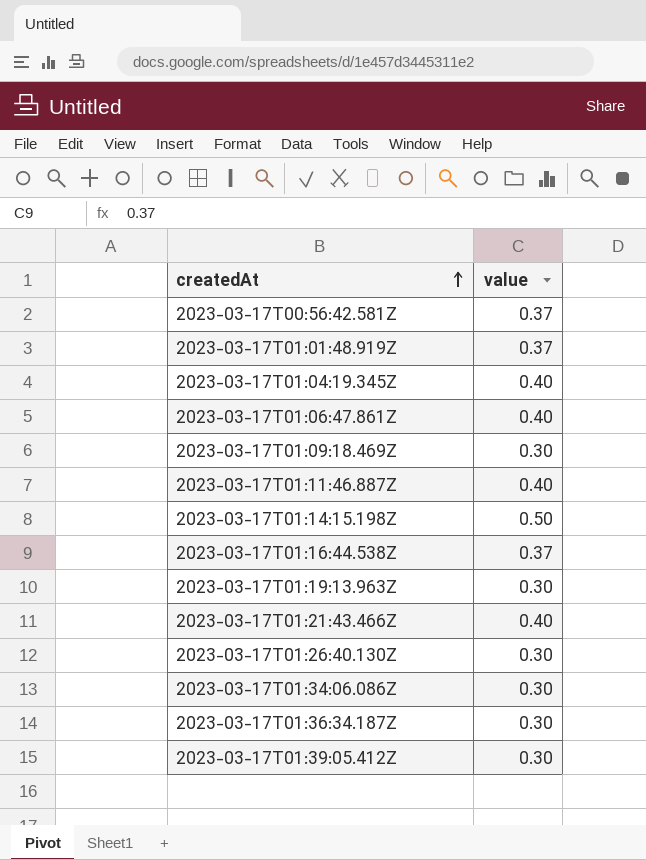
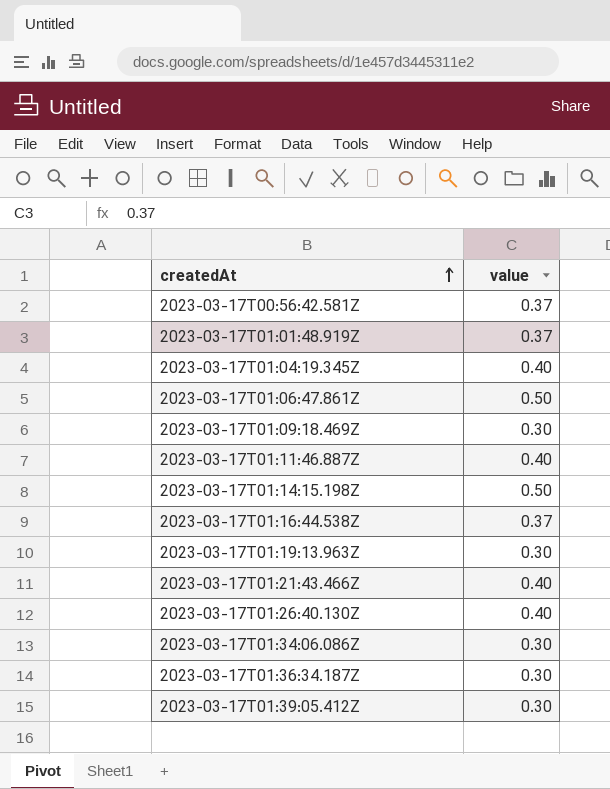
2023-03-17T01:06:47.861Z | value: 0.40 -> 0.50
2023-03-17T01:26:40.130Z | value: 0.30 -> 0.40

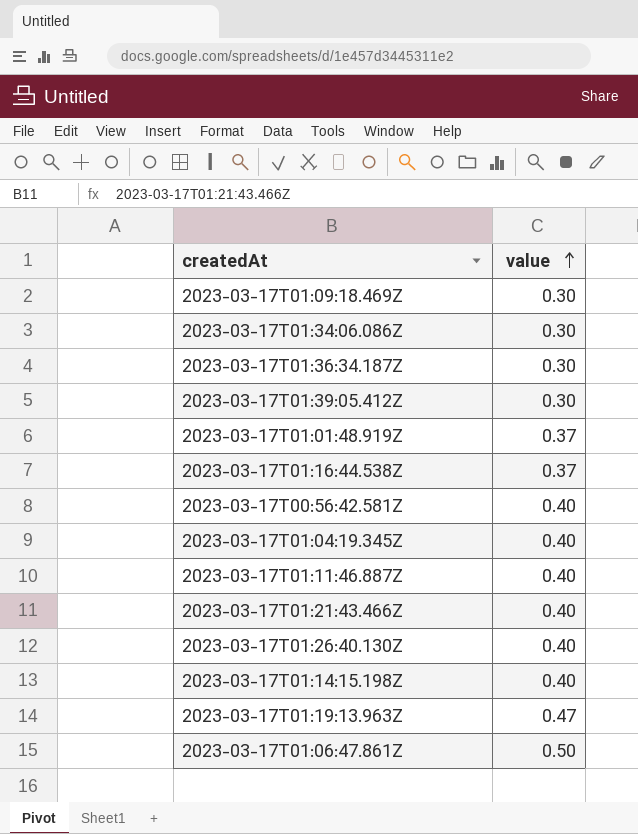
row order: createdAt ascending -> value ascending
2023-03-17T00:56:42.581Z | value: 0.37 -> 0.40
2023-03-17T01:14:15.198Z | value: 0.50 -> 0.40
2023-03-17T01:19:13.963Z | value: 0.30 -> 0.47

